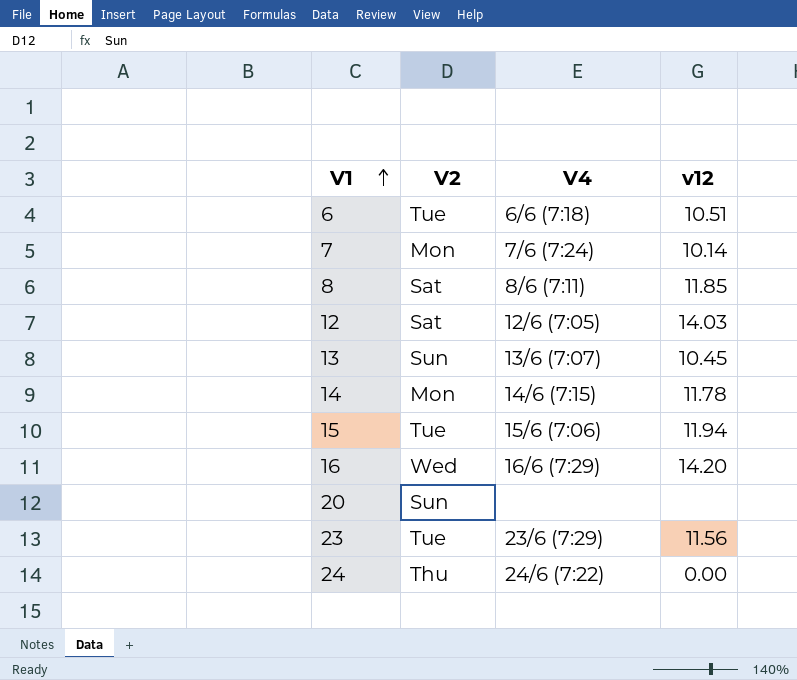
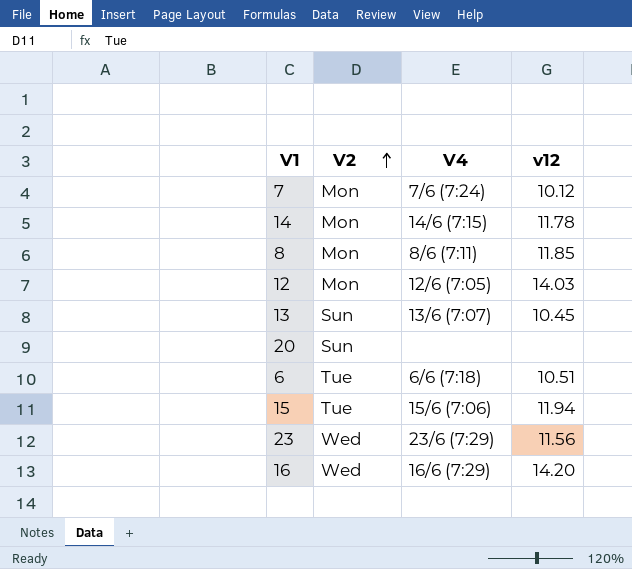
row order: V1 ascending -> V2 ascending
row 24: Thu | 24/6 (7:22) | 0.00 -> none
7 | v12: 10.14 -> 10.12
8 | V2: Sat -> Mon
12 | V2: Sat -> Mon
23 | V2: Tue -> Wed

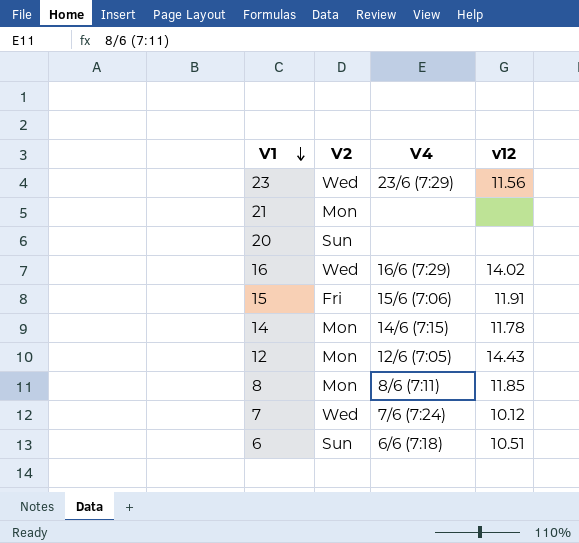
row order: V2 ascending -> V1 descending
row 13: Sun | 13/6 (7:07) | 10.45 -> none
row 21: none -> Mon | none | none
16 | v12: 14.20 -> 14.02
15 | V2: Tue -> Fri
15 | v12: 11.94 -> 11.91
12 | v12: 14.03 -> 14.43
7 | V2: Mon -> Wed
6 | V2: Tue -> Sun

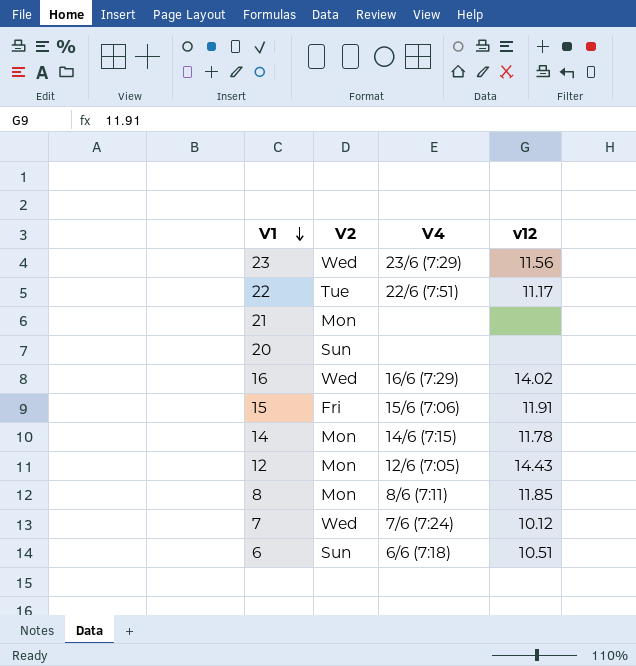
row 22: none -> Tue | 22/6 (7:51) | 11.17

